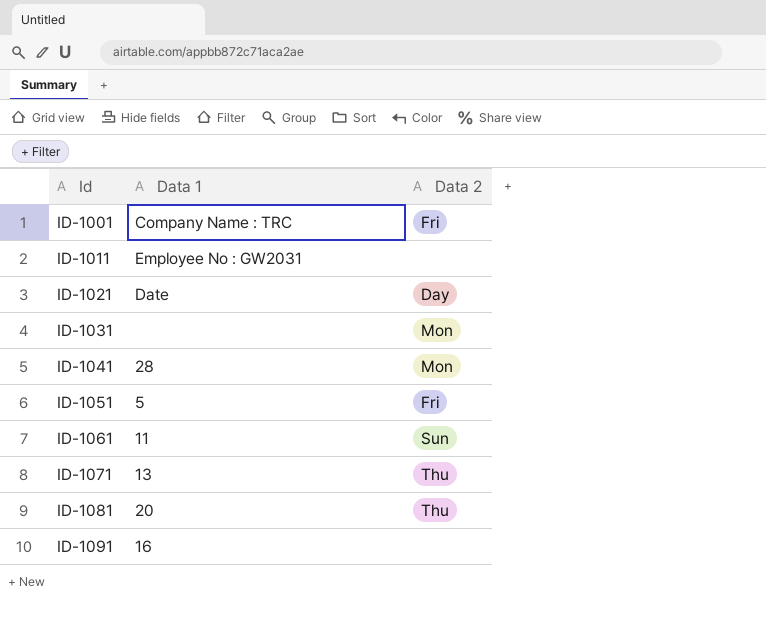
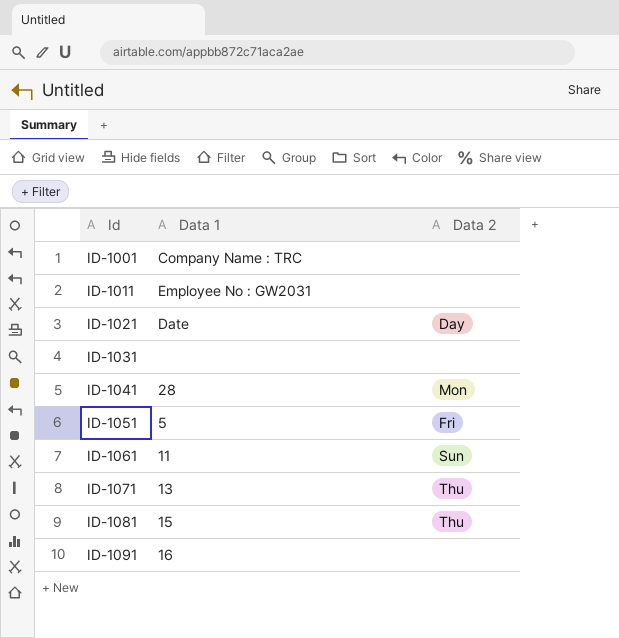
ID-1001 | Data 2: Fri -> none
ID-1031 | Data 2: Mon -> none
ID-1081 | Data 1: 20 -> 15

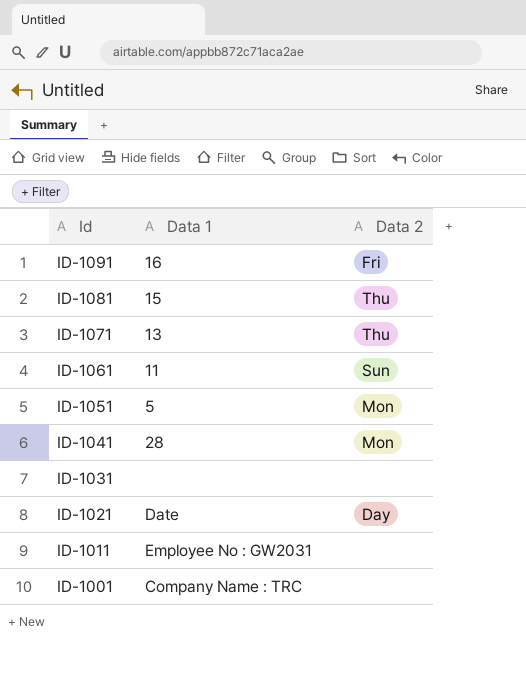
row order: Id ascending -> Id descending
ID-1091 | Data 2: none -> Fri
ID-1051 | Data 2: Fri -> Mon

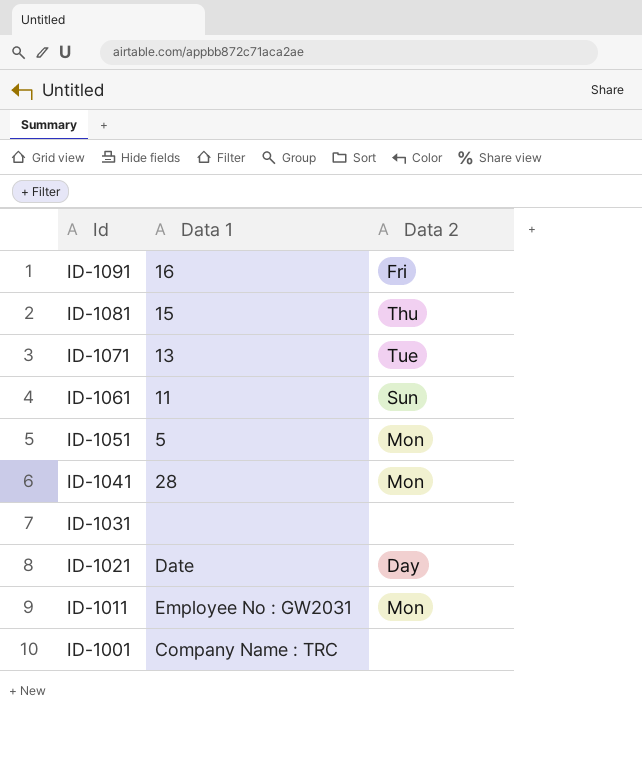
ID-1071 | Data 2: Thu -> Tue
ID-1011 | Data 2: none -> Mon

